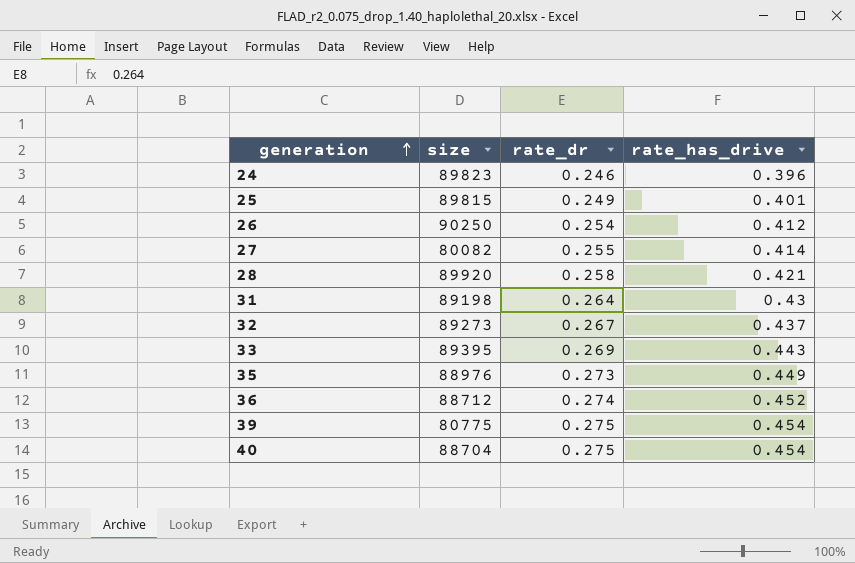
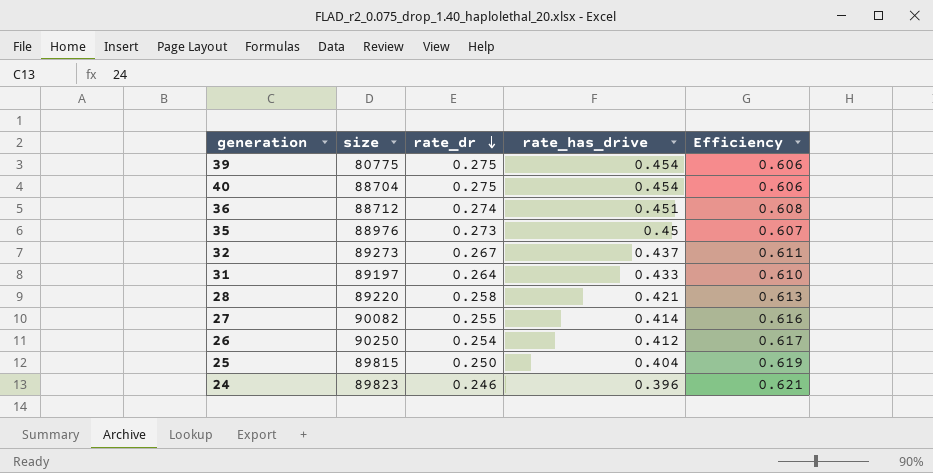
row order: generation ascending -> rate_dr descending
column Efficiency | formula: none -> [rate_dr] / [rate_has_drive]
row 33: 89395 | 0.269 | 0.443 -> none
36 | rate_has_drive: 0.452 -> 0.451
35 | rate_has_drive: 0.449 -> 0.45
31 | size: 89198 -> 89197
31 | rate_has_drive: 0.43 -> 0.433
28 | size: 89920 -> 89220
27 | size: 80082 -> 90082
25 | rate_dr: 0.249 -> 0.250
25 | rate_has_drive: 0.401 -> 0.404

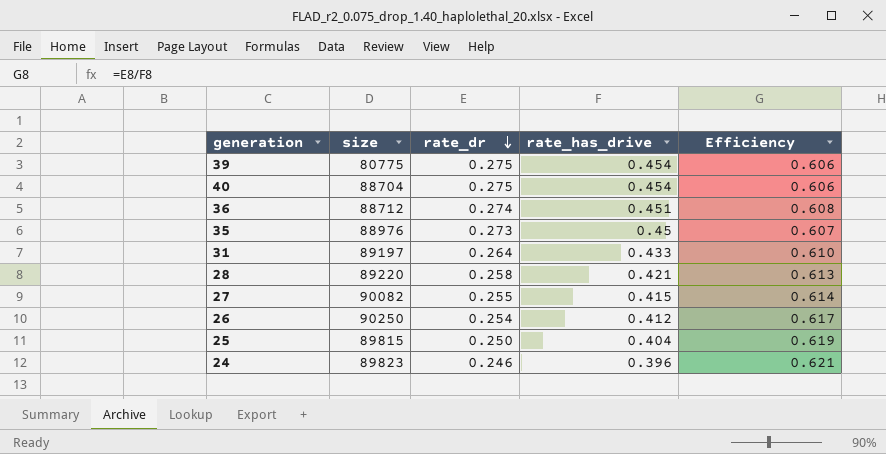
row 32: 89273 | 0.267 | 0.437 | 0.611 -> none
27 | rate_has_drive: 0.414 -> 0.415
27 | Efficiency: 0.616 -> 0.614

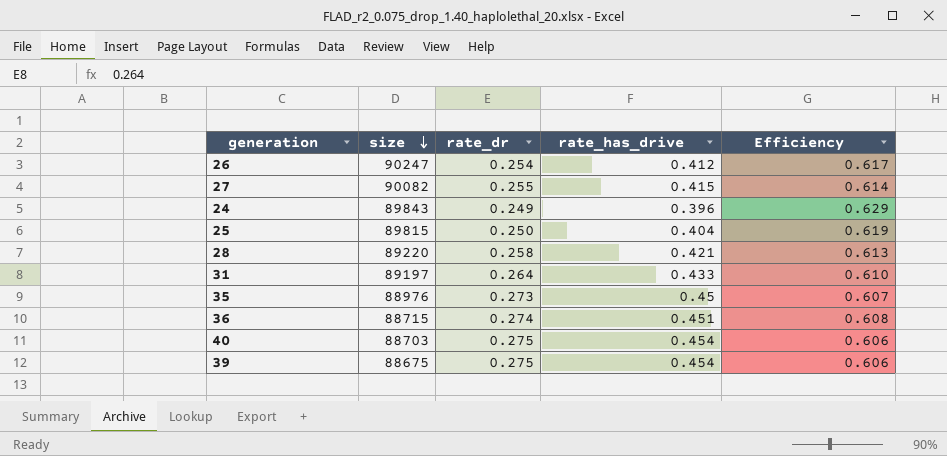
row order: rate_dr descending -> size descending
26 | size: 90250 -> 90247
24 | size: 89823 -> 89843
24 | rate_dr: 0.246 -> 0.249
24 | Efficiency: 0.621 -> 0.629
36 | size: 88712 -> 88715
40 | size: 88704 -> 88703
39 | size: 80775 -> 88675

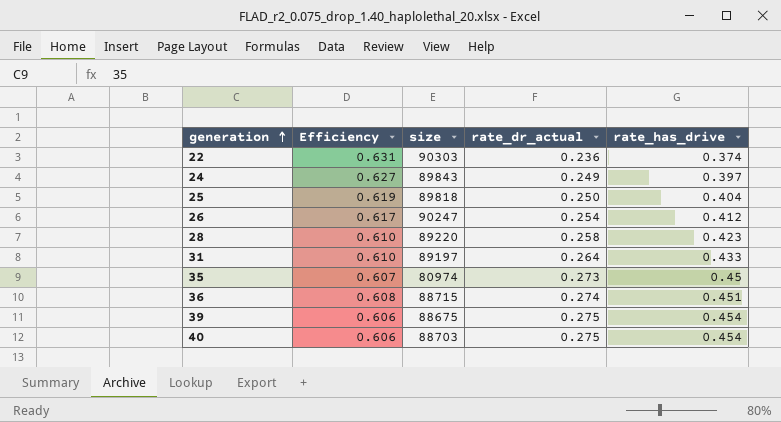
row order: size descending -> generation ascending
column Efficiency | position: 5 -> 2
column name: rate_dr -> rate_dr_actual
row 27: 90082 | 0.255 | 0.415 | 0.614 -> none
row 22: none -> 0.631 | 90303 | 0.236 | 0.374
24 | Efficiency: 0.629 -> 0.627
24 | rate_has_drive: 0.396 -> 0.397
25 | size: 89815 -> 89818
28 | Efficiency: 0.613 -> 0.610
28 | rate_has_drive: 0.421 -> 0.423
35 | size: 88976 -> 80974

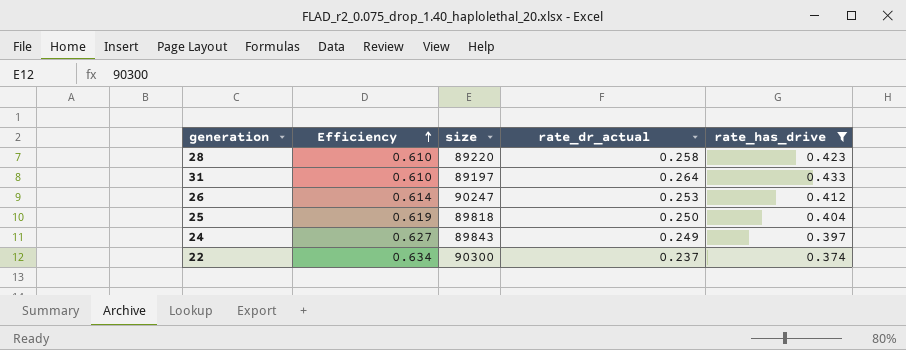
filter: none -> rate_has_drive <= 0.433
row order: generation ascending -> Efficiency ascending
26 | Efficiency: 0.617 -> 0.614
26 | rate_dr_actual: 0.254 -> 0.253
22 | Efficiency: 0.631 -> 0.634
22 | size: 90303 -> 90300
22 | rate_dr_actual: 0.236 -> 0.237

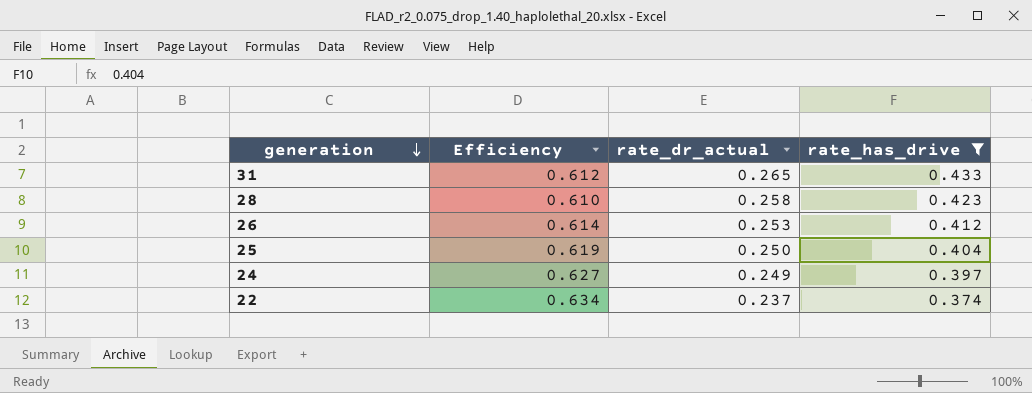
row order: Efficiency ascending -> generation descending
column size | position: 3 -> none
31 | Efficiency: 0.610 -> 0.612
31 | rate_dr_actual: 0.264 -> 0.265

